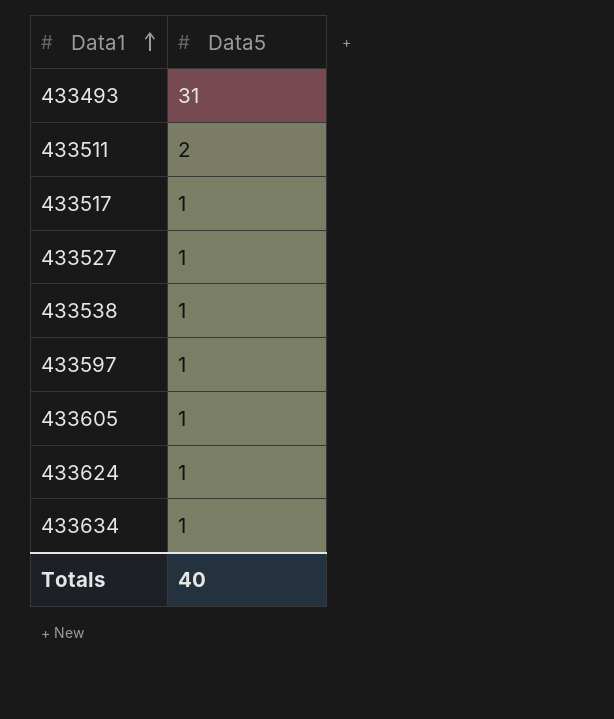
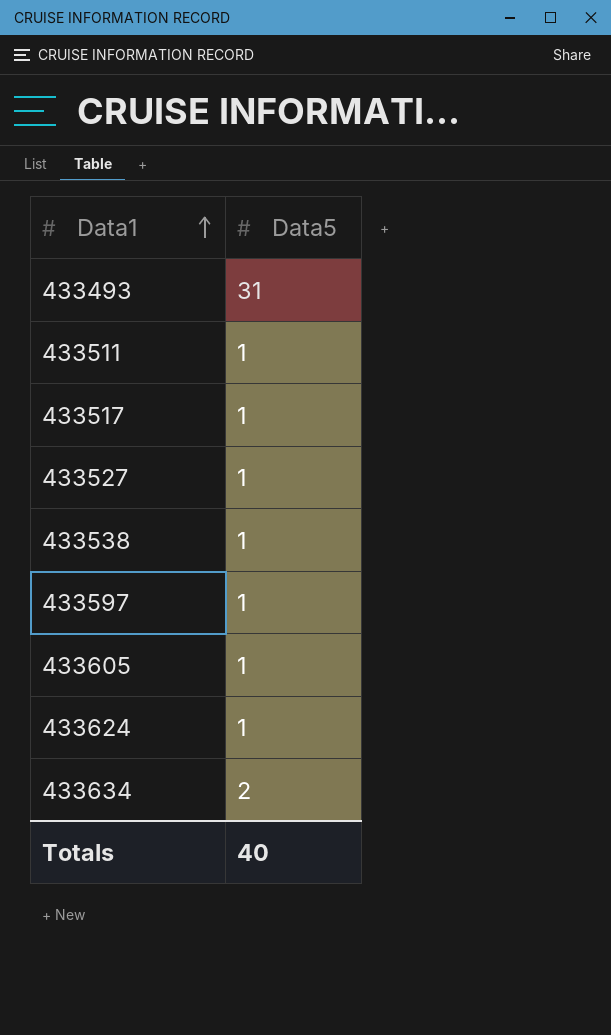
433511 | Data5: 2 -> 1
433634 | Data5: 1 -> 2

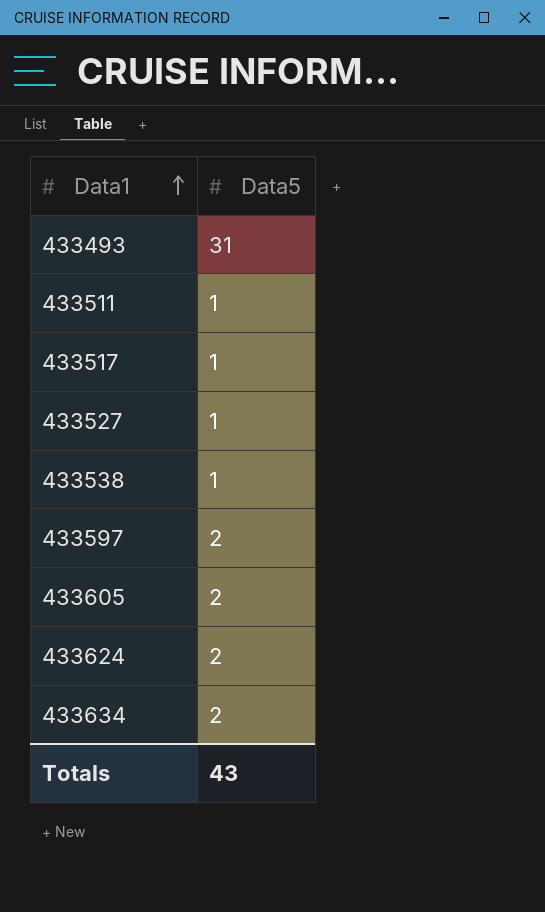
433597 | Data5: 1 -> 2
433605 | Data5: 1 -> 2
433624 | Data5: 1 -> 2
Totals | Data5: 40 -> 43

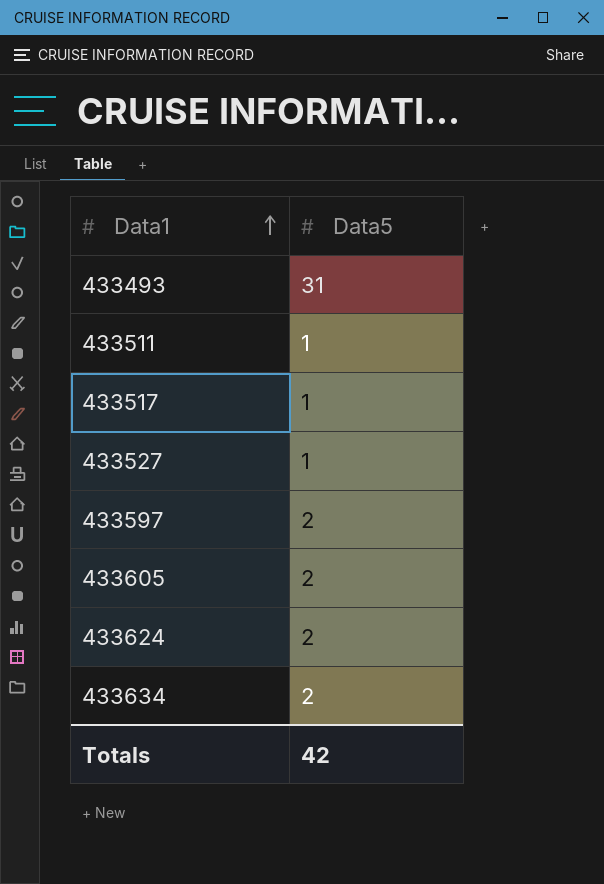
row 433538: 1 -> none
Totals | Data5: 43 -> 42

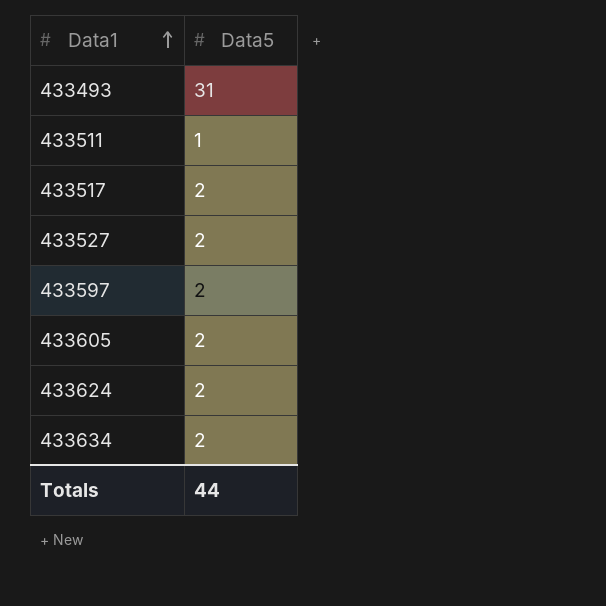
433517 | Data5: 1 -> 2
433527 | Data5: 1 -> 2
Totals | Data5: 42 -> 44

